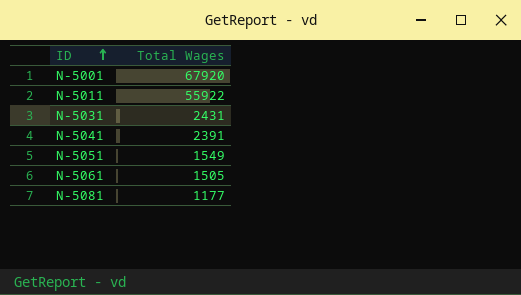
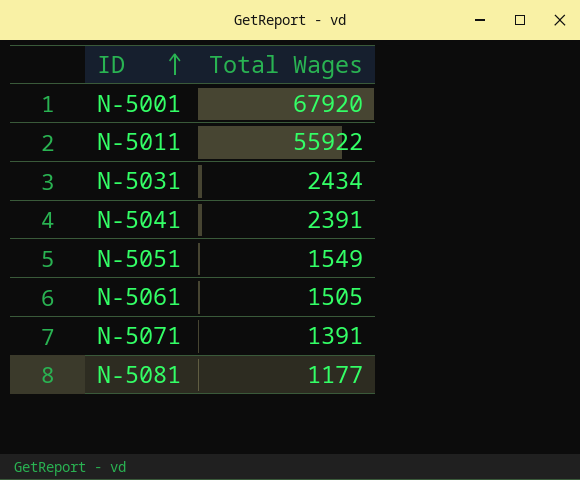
N-5031 | Total Wages: 2431 -> 2434
row N-5071: none -> 1391

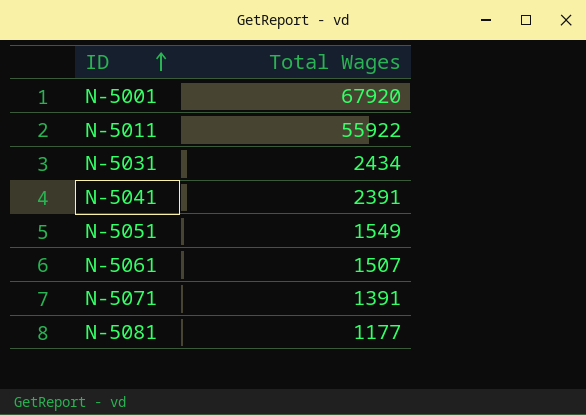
N-5061 | Total Wages: 1505 -> 1507

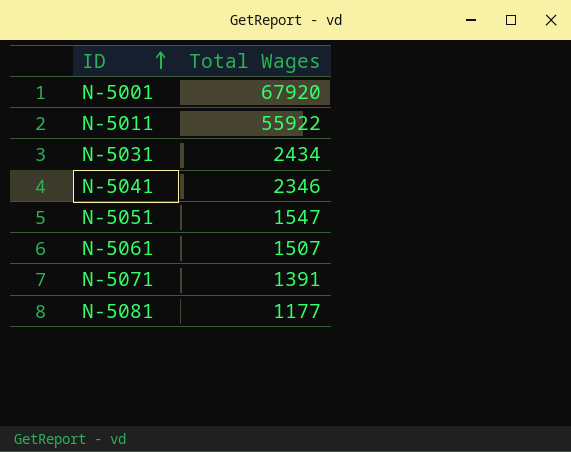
N-5041 | Total Wages: 2391 -> 2346
N-5051 | Total Wages: 1549 -> 1547

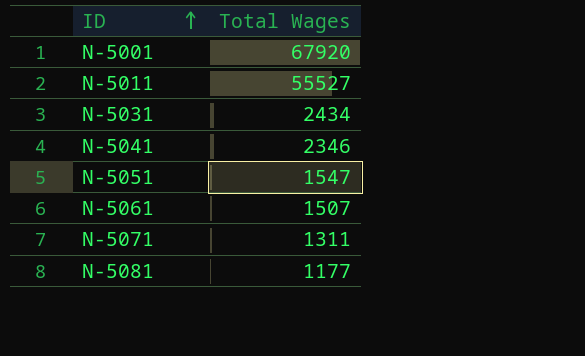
N-5011 | Total Wages: 55922 -> 55527
N-5071 | Total Wages: 1391 -> 1311

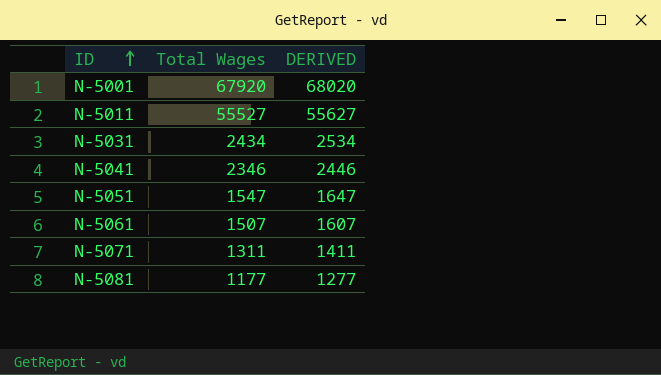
column DERIVED | formula: none -> [Total Wages] + 100

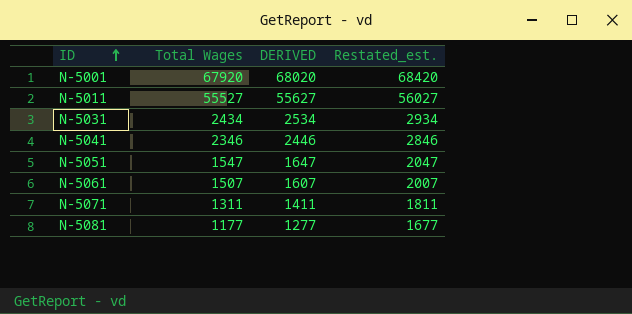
column Restated_est. | formula: none -> [Total Wages] + 500

